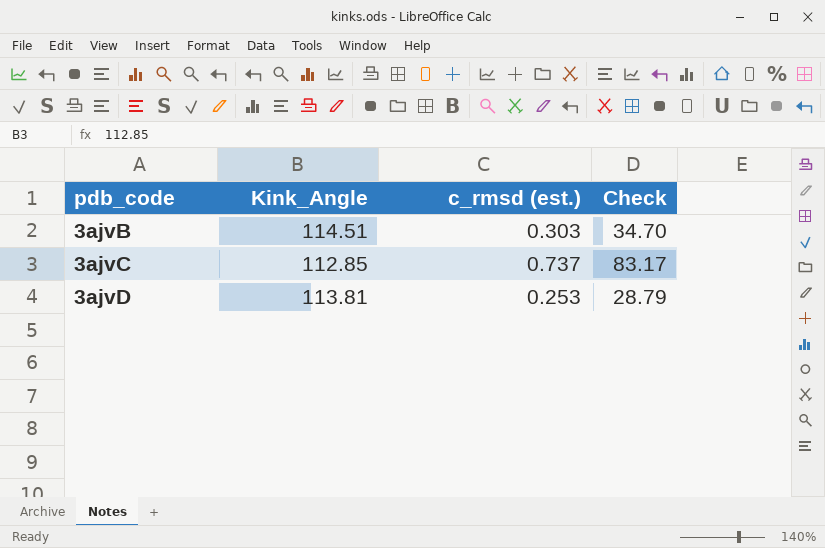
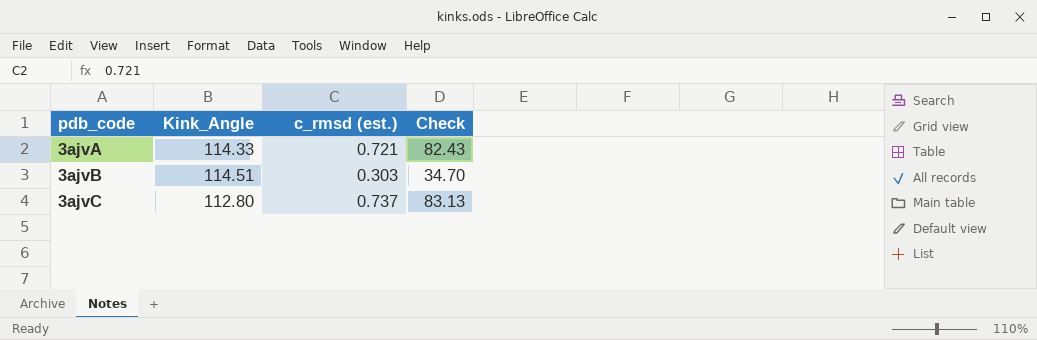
row 3ajvD: 113.81 | 0.253 | 28.79 -> none
row 3ajvA: none -> 114.33 | 0.721 | 82.43
3ajvC | Kink_Angle: 112.85 -> 112.80
3ajvC | Check: 83.17 -> 83.13

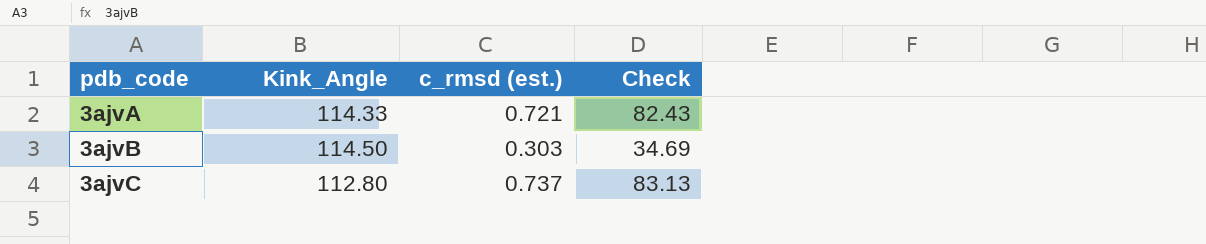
3ajvB | Kink_Angle: 114.51 -> 114.50
3ajvB | Check: 34.70 -> 34.69

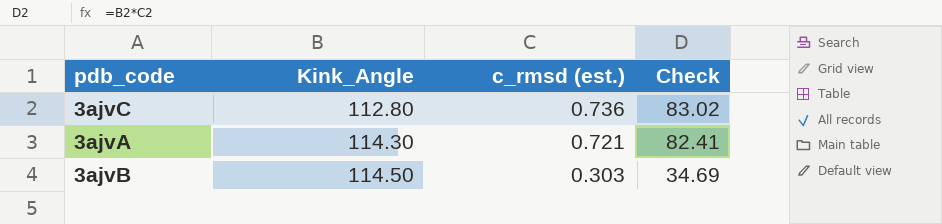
row order: pdb_code ascending -> Kink_Angle ascending
3ajvC | c_rmsd (est.): 0.737 -> 0.736
3ajvC | Check: 83.13 -> 83.02
3ajvA | Kink_Angle: 114.33 -> 114.30
3ajvA | Check: 82.43 -> 82.41

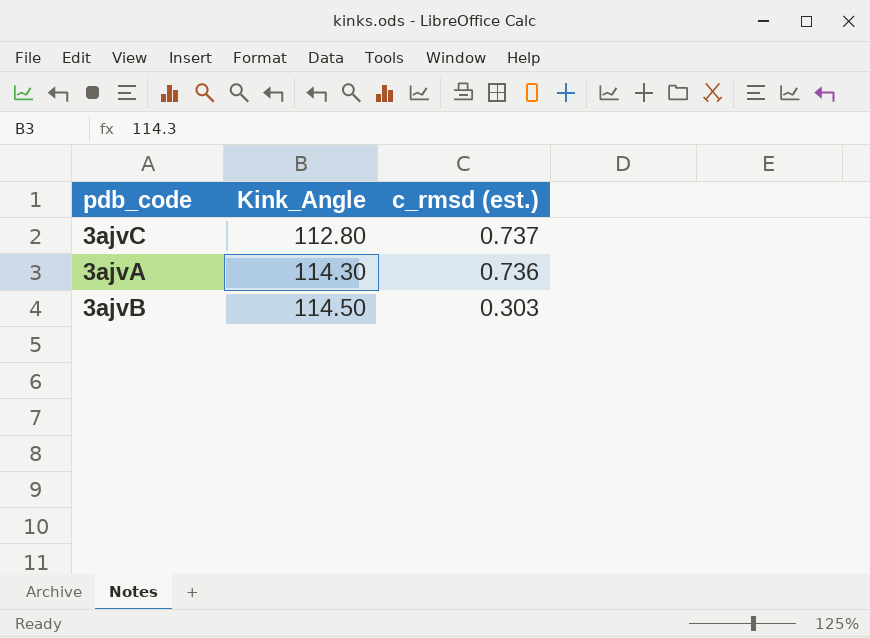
column Check | formula: [Kink_Angle] * [c_rmsd (est.)] -> none
3ajvC | c_rmsd (est.): 0.736 -> 0.737
3ajvA | c_rmsd (est.): 0.721 -> 0.736

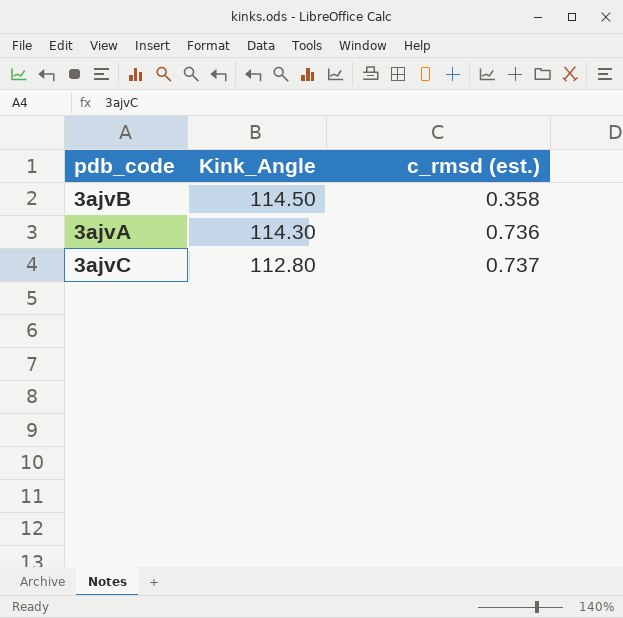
row order: Kink_Angle ascending -> Kink_Angle descending
3ajvB | c_rmsd (est.): 0.303 -> 0.358

